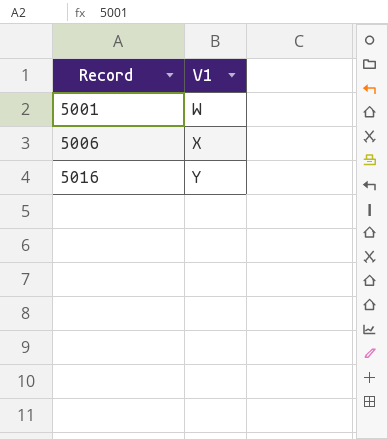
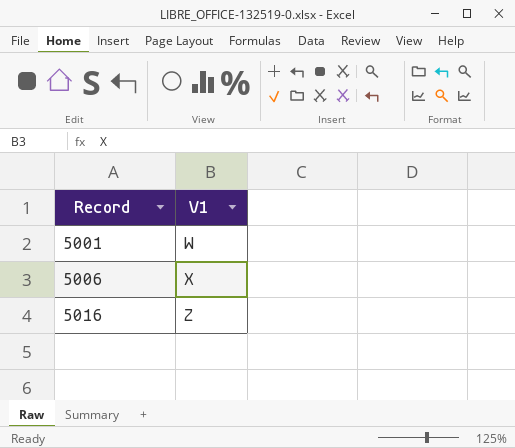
5016 | V1: Y -> Z

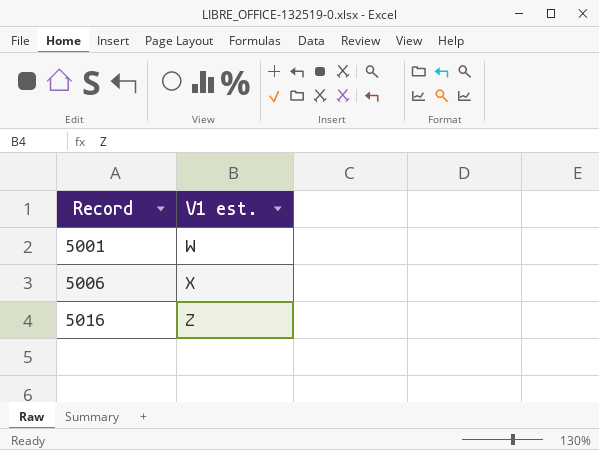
column name: V1 -> V1 est.

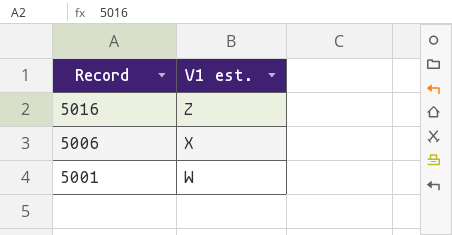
row order: Record ascending -> Record descending

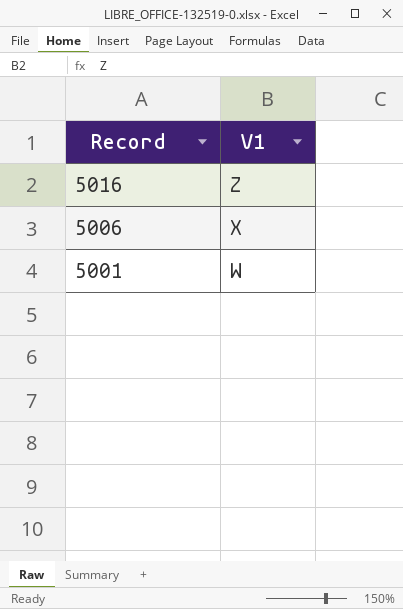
column name: V1 est. -> V1

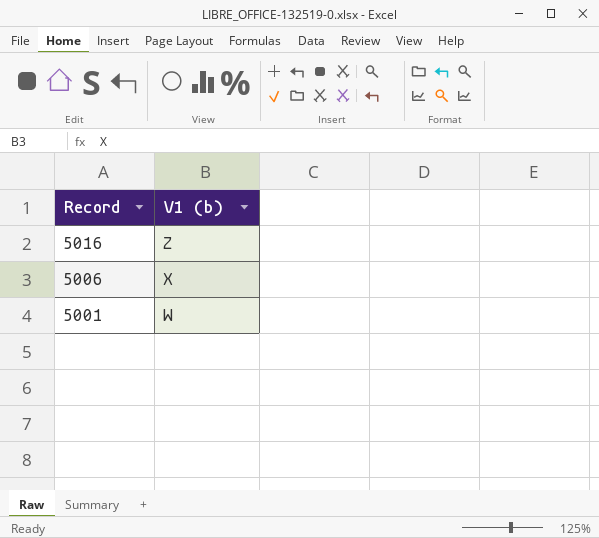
column name: V1 -> V1 (b)

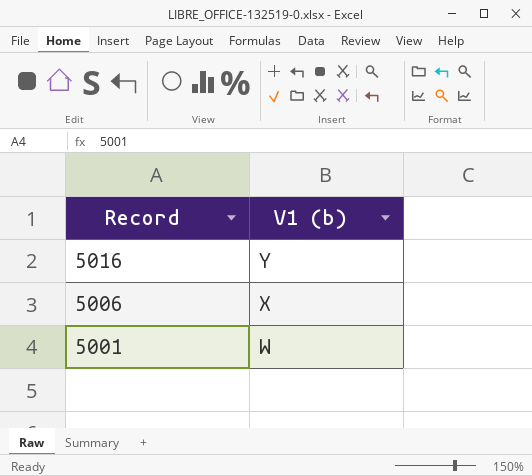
5016 | V1 (b): Z -> Y

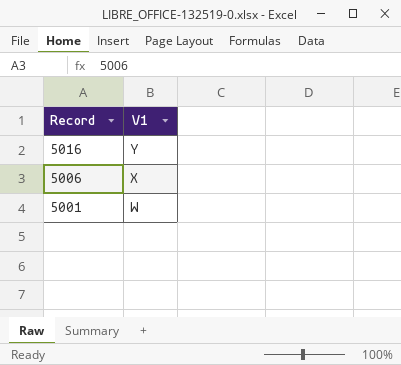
column name: V1 (b) -> V1

